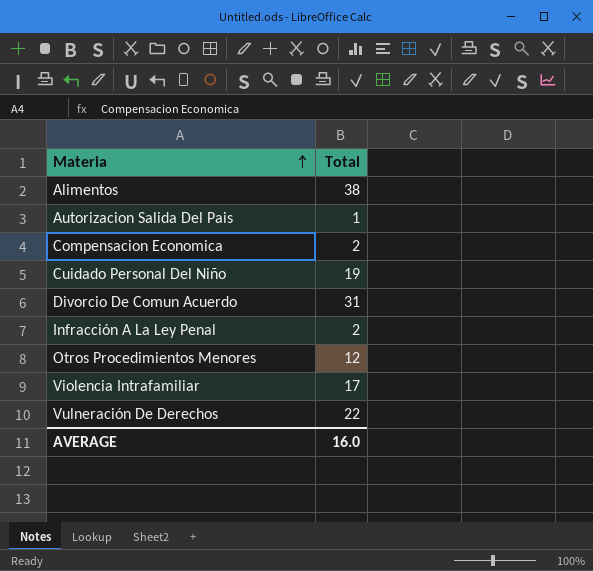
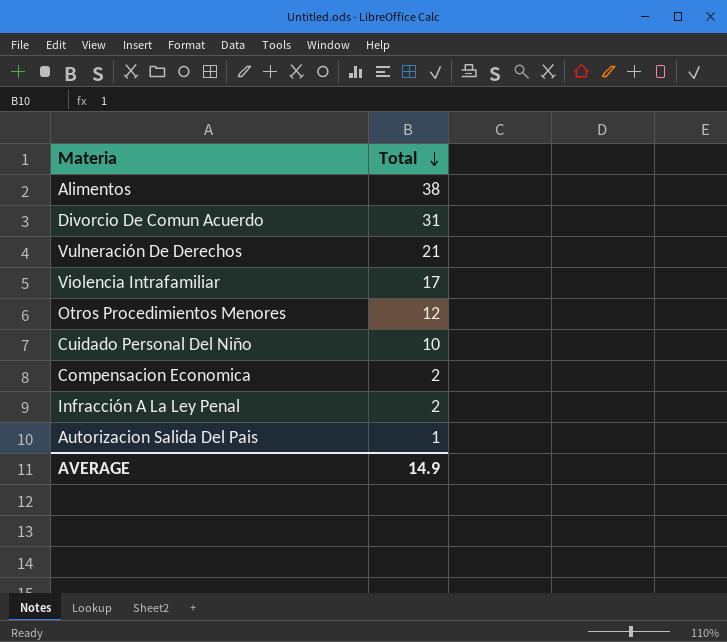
row order: Materia ascending -> Total descending
Vulneración De Derechos | Total: 22 -> 21
Cuidado Personal Del Niño | Total: 19 -> 10
AVERAGE | Total: 16.0 -> 14.9

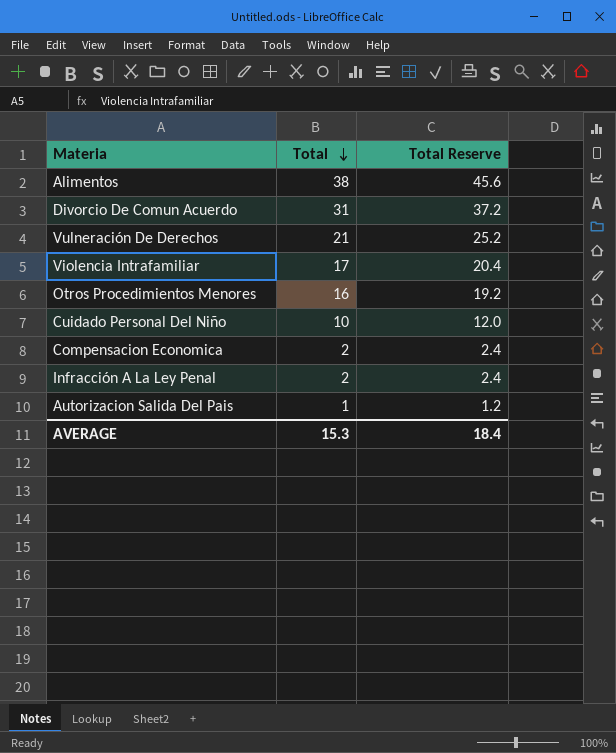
column Total Reserve | formula: none -> [Total] * 1.2
Otros Procedimientos Menores | Total: 12 -> 16
AVERAGE | Total: 14.9 -> 15.3

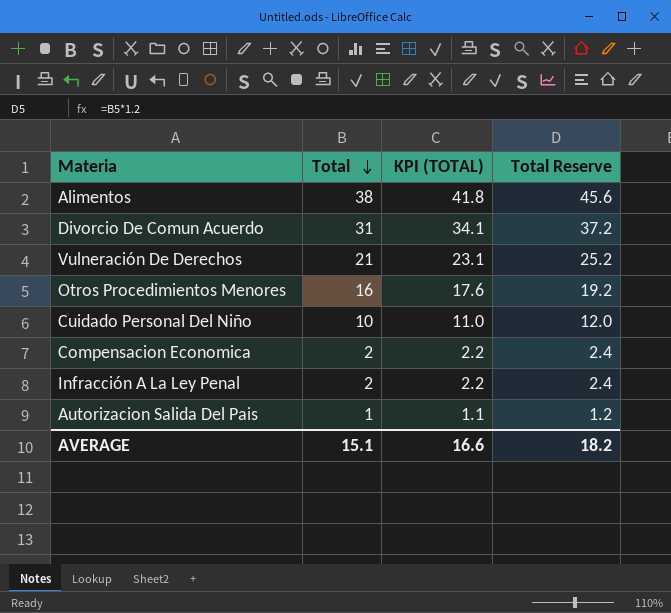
column KPI (TOTAL) | formula: none -> [Total] * 1.1
row Violencia Intrafamiliar: 17 | 20.4 -> none
AVERAGE | Total: 15.3 -> 15.1
AVERAGE | Total Reserve: 18.4 -> 18.2

